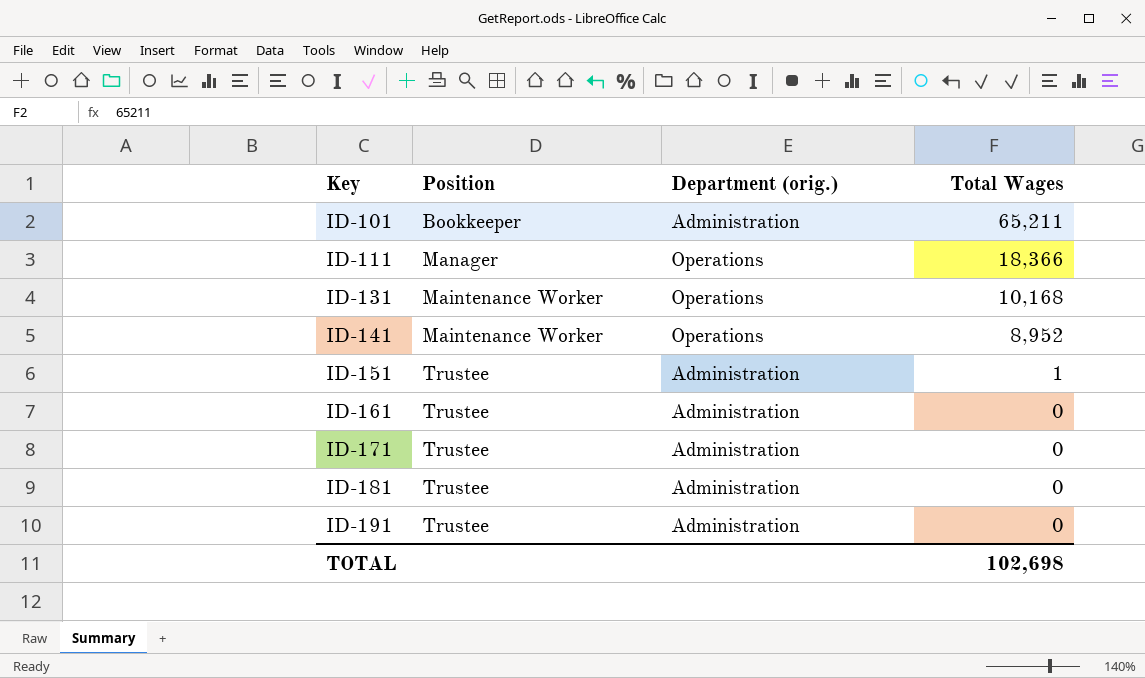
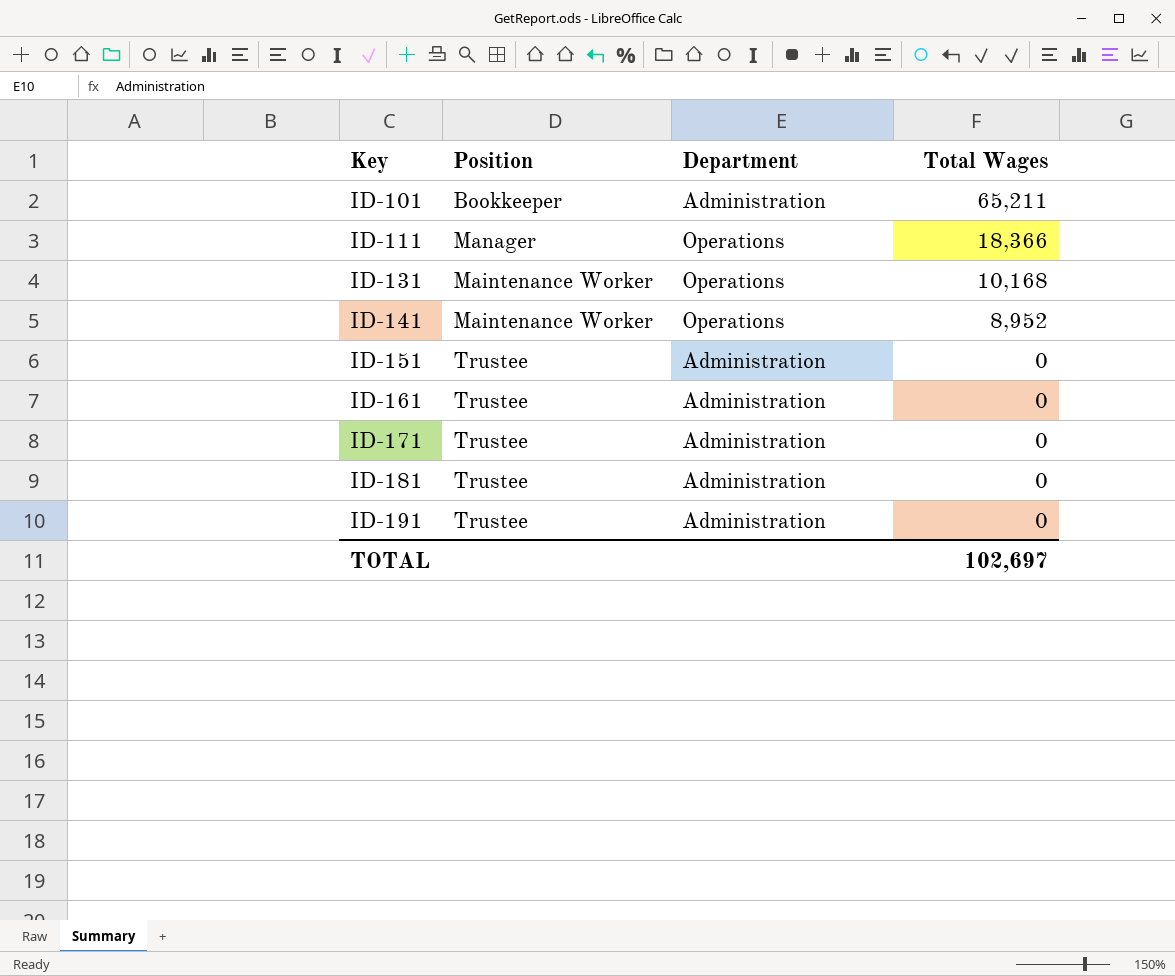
column name: Department (orig.) -> Department
ID-151 | Total Wages: 1 -> 0
TOTAL | Total Wages: 102,698 -> 102,697

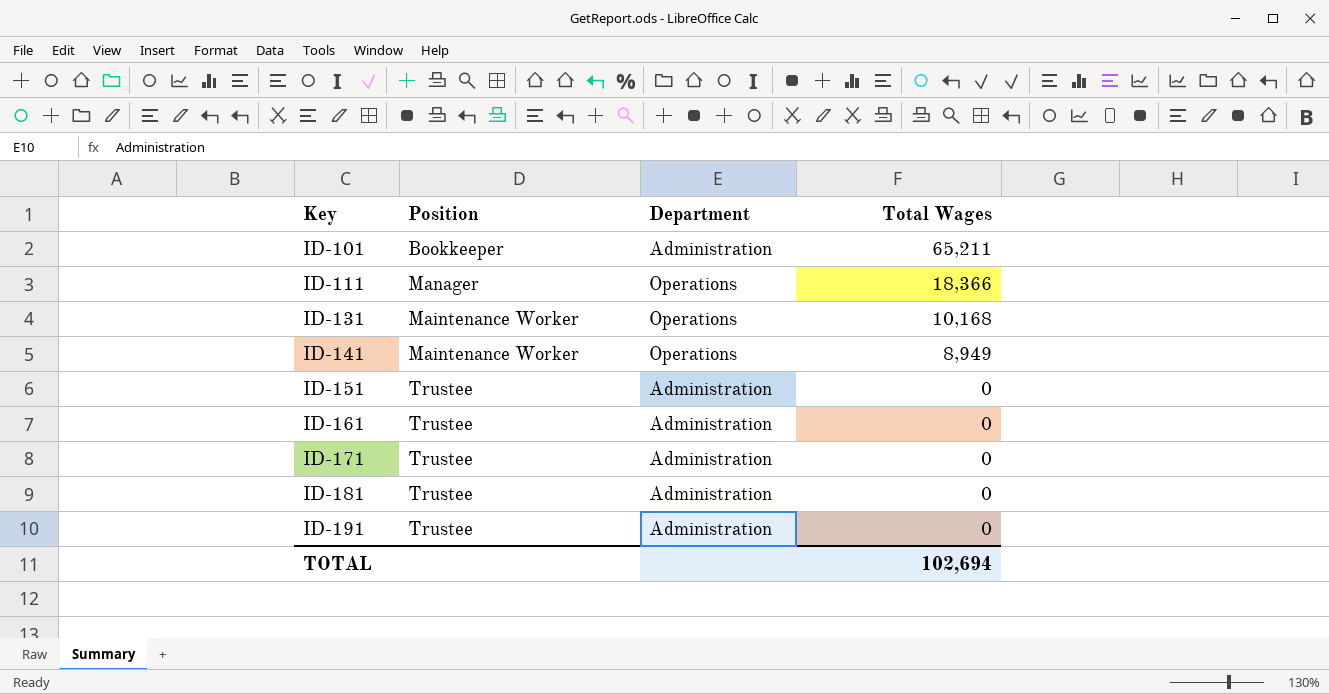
ID-141 | Total Wages: 8,952 -> 8,949
TOTAL | Total Wages: 102,697 -> 102,694

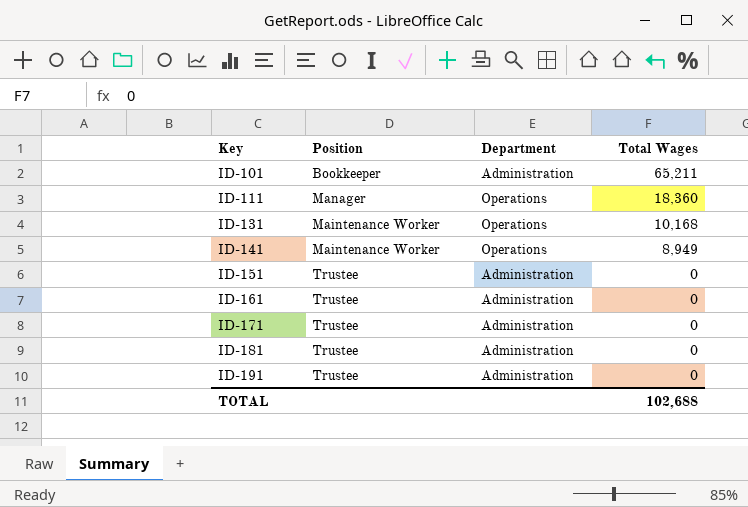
ID-111 | Total Wages: 18,366 -> 18,360
TOTAL | Total Wages: 102,694 -> 102,688

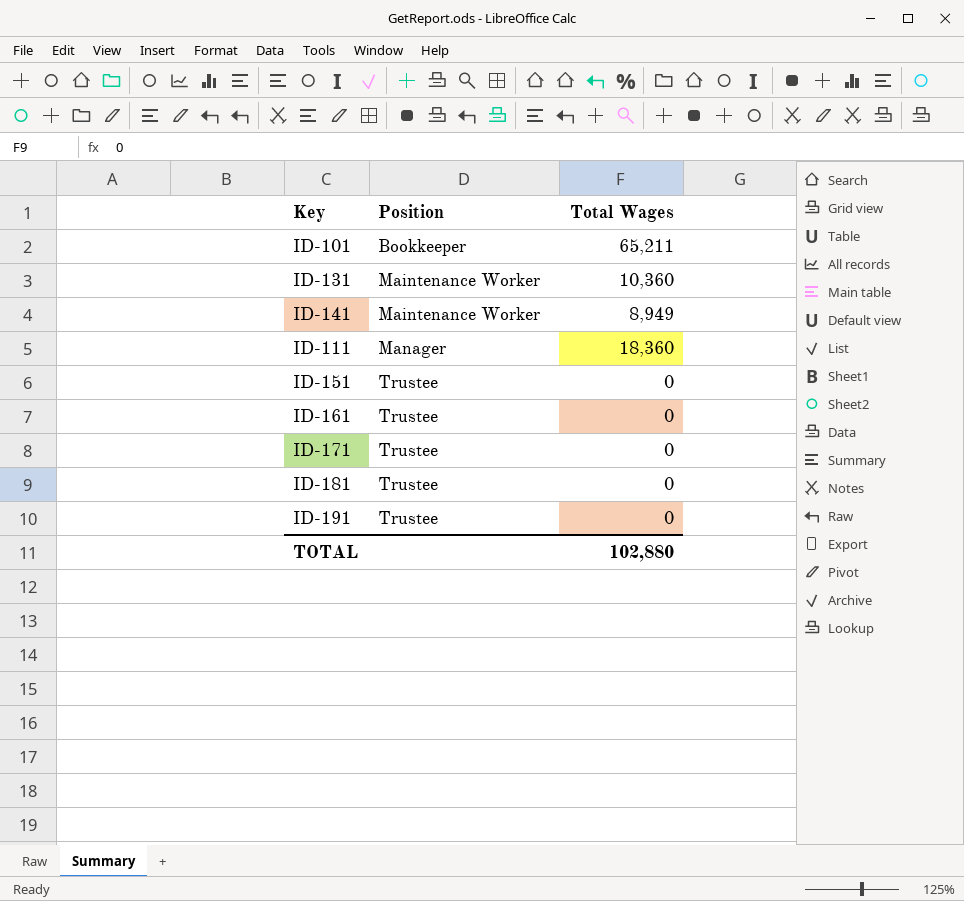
row order: Key ascending -> Position ascending
column Department | position: 3 -> none
ID-131 | Total Wages: 10,168 -> 10,360
TOTAL | Total Wages: 102,688 -> 102,880

